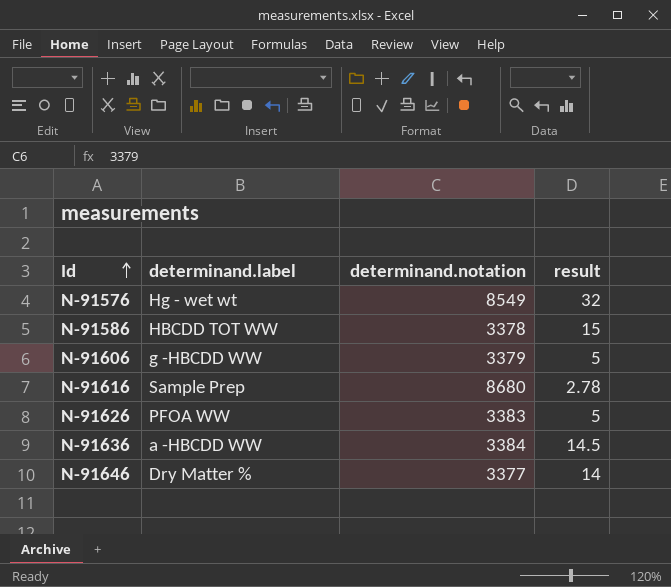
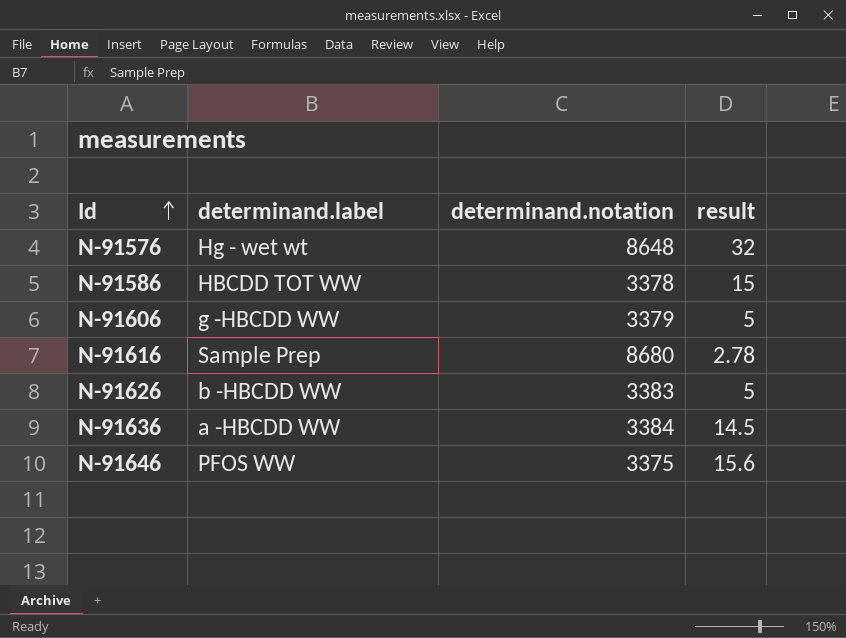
N-91576 | determinand.notation: 8549 -> 8648
N-91626 | determinand.label: PFOA WW -> b -HBCDD WW
N-91646 | determinand.label: Dry Matter % -> PFOS WW
N-91646 | determinand.notation: 3377 -> 3375
N-91646 | result: 14 -> 15.6

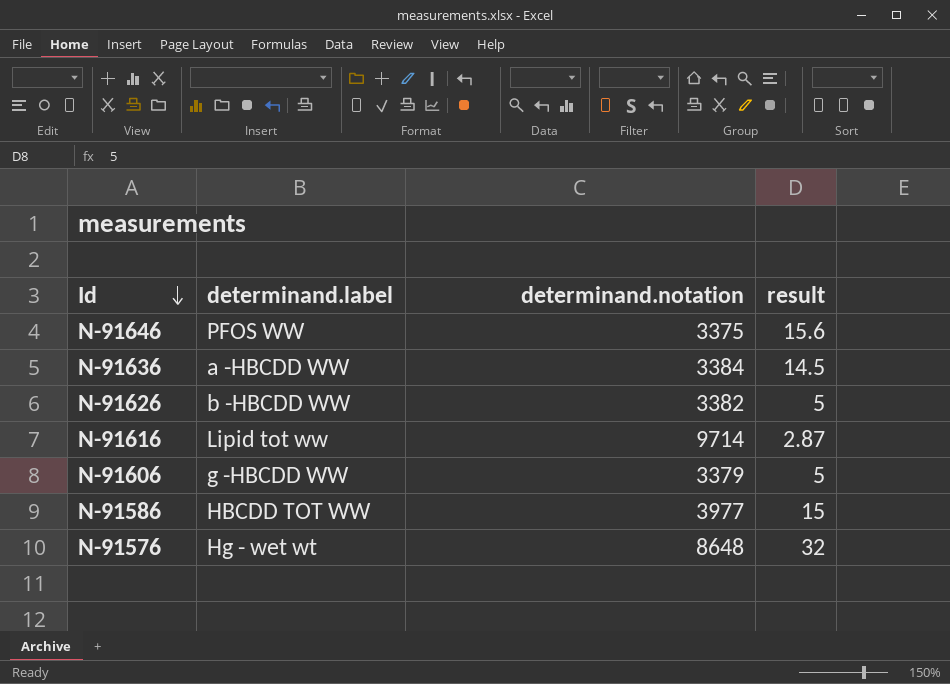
row order: Id ascending -> Id descending
N-91626 | determinand.notation: 3383 -> 3382
N-91616 | determinand.label: Sample Prep -> Lipid tot ww
N-91616 | determinand.notation: 8680 -> 9714
N-91616 | result: 2.78 -> 2.87
N-91586 | determinand.notation: 3378 -> 3977

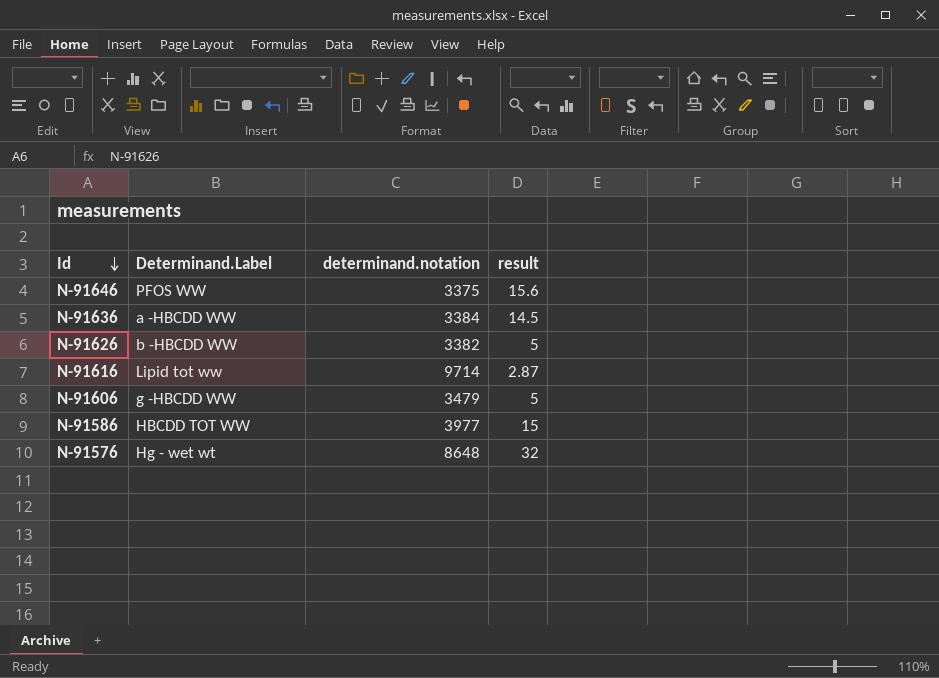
column name: determinand.label -> Determinand.Label
N-91606 | determinand.notation: 3379 -> 3479

